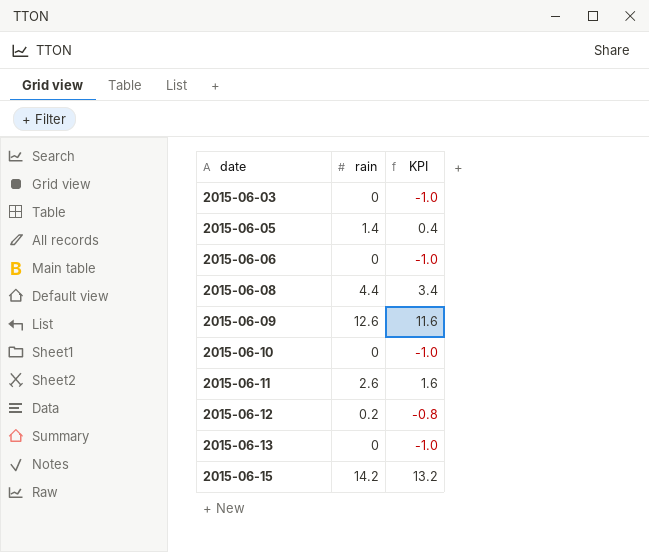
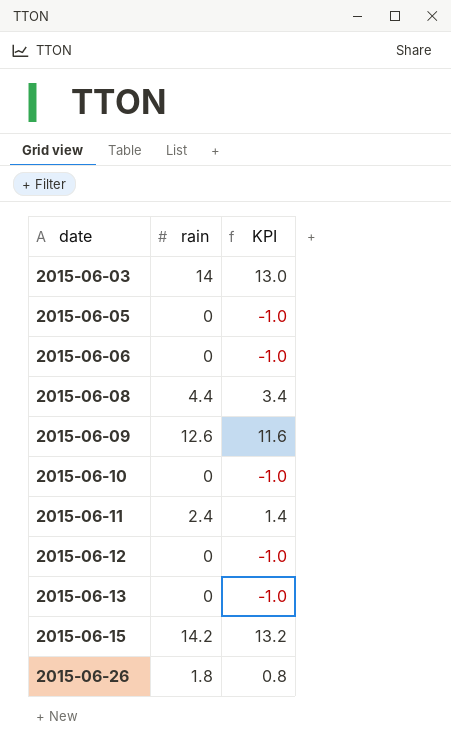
2015-06-03 | rain: 0 -> 14
2015-06-03 | KPI: -1.0 -> 13.0
2015-06-05 | rain: 1.4 -> 0
2015-06-05 | KPI: 0.4 -> -1.0
2015-06-11 | rain: 2.6 -> 2.4
2015-06-11 | KPI: 1.6 -> 1.4
2015-06-12 | rain: 0.2 -> 0
2015-06-12 | KPI: -0.8 -> -1.0
row 2015-06-26: none -> 1.8 | 0.8

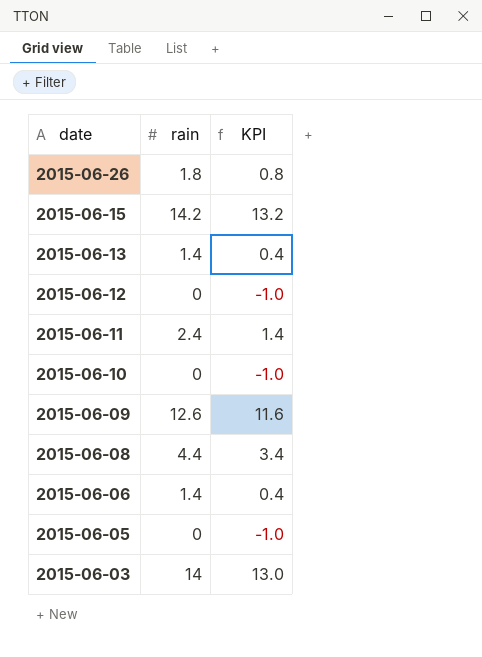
row order: date ascending -> date descending
2015-06-13 | rain: 0 -> 1.4
2015-06-13 | KPI: -1.0 -> 0.4
2015-06-06 | rain: 0 -> 1.4
2015-06-06 | KPI: -1.0 -> 0.4

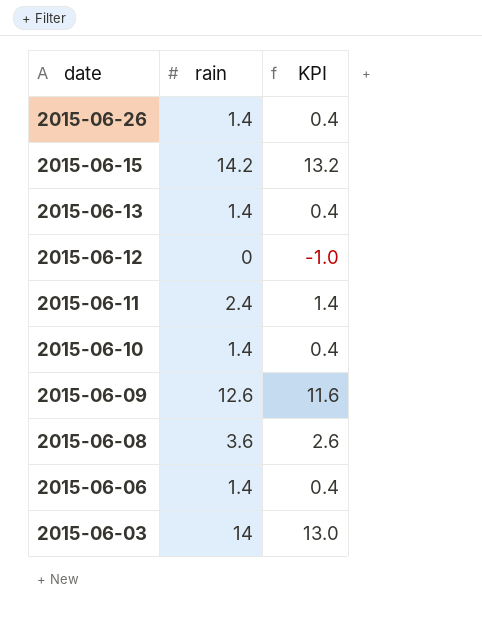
row 2015-06-05: 0 | -1.0 -> none
2015-06-26 | rain: 1.8 -> 1.4
2015-06-26 | KPI: 0.8 -> 0.4
2015-06-10 | rain: 0 -> 1.4
2015-06-10 | KPI: -1.0 -> 0.4
2015-06-08 | rain: 4.4 -> 3.6
2015-06-08 | KPI: 3.4 -> 2.6

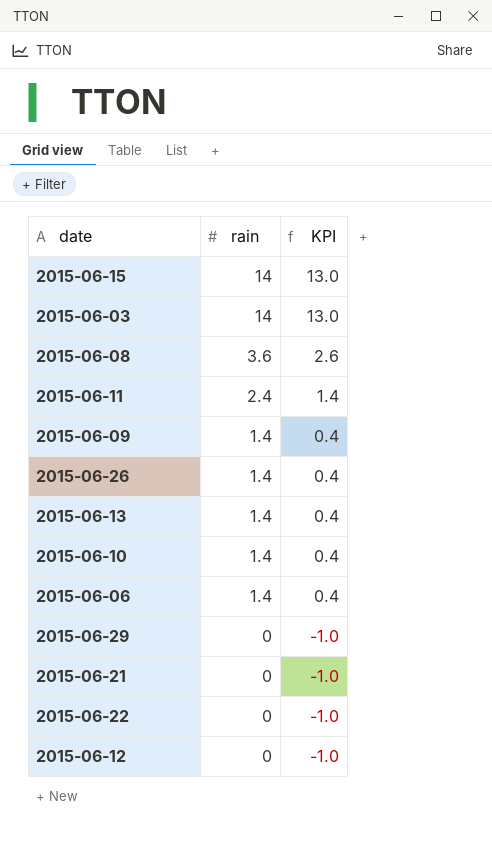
row order: date descending -> rain descending
2015-06-15 | rain: 14.2 -> 14
2015-06-15 | KPI: 13.2 -> 13.0
2015-06-09 | rain: 12.6 -> 1.4
2015-06-09 | KPI: 11.6 -> 0.4
row 2015-06-29: none -> 0 | -1.0
row 2015-06-21: none -> 0 | -1.0
row 2015-06-22: none -> 0 | -1.0

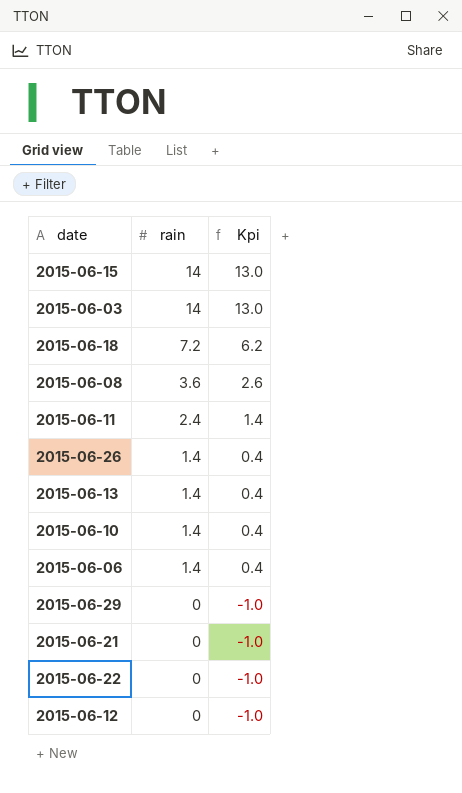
column name: KPI -> Kpi
row 2015-06-09: 1.4 | 0.4 -> none
row 2015-06-18: none -> 7.2 | 6.2

